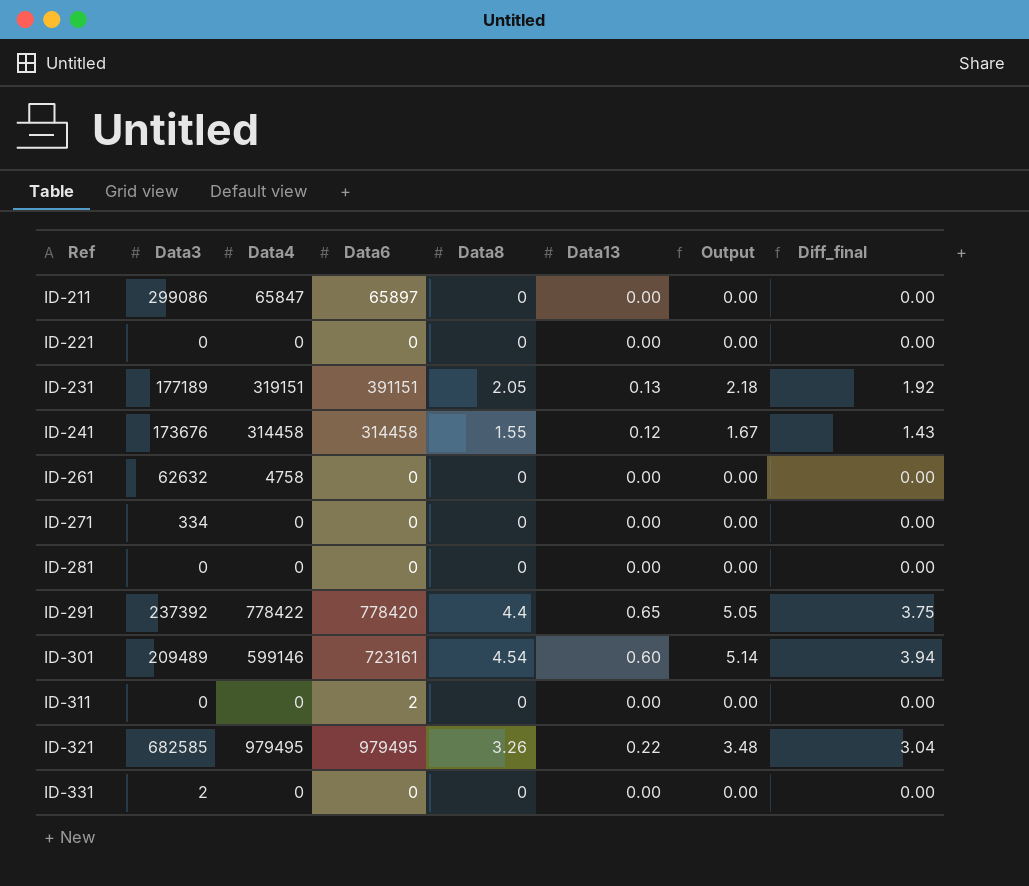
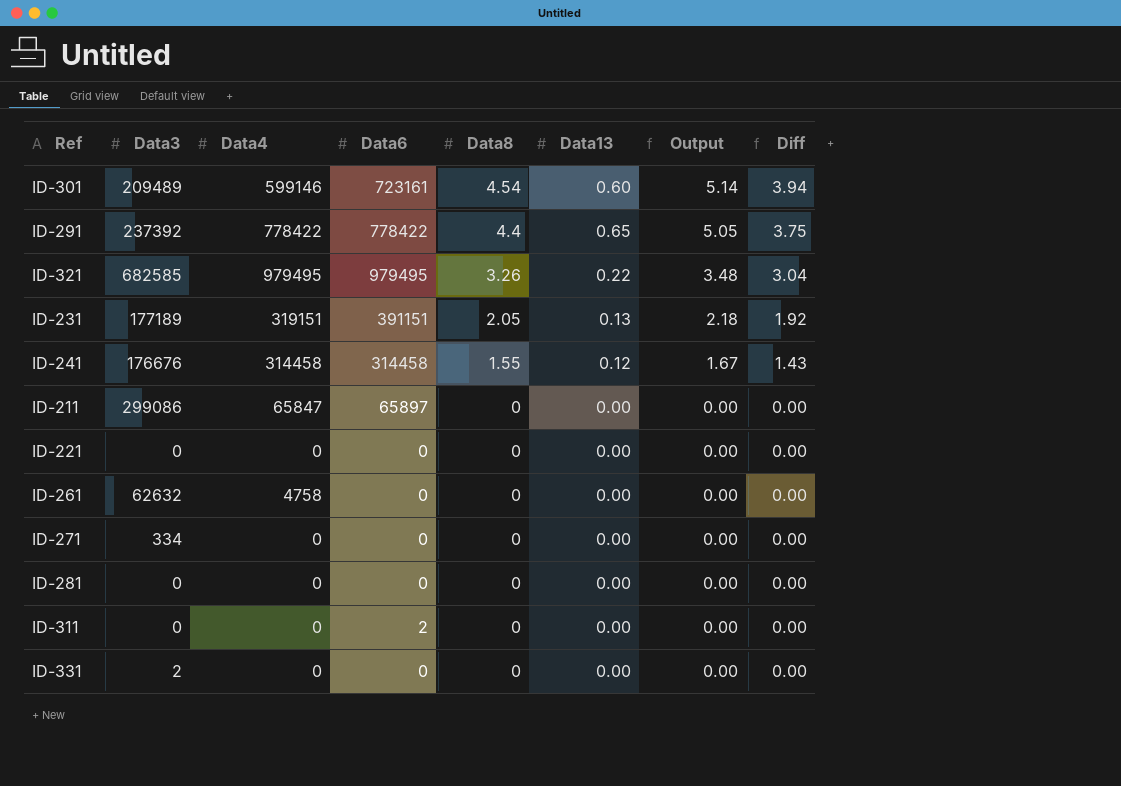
row order: Ref ascending -> Data8 descending
column name: Diff_final -> Diff
ID-291 | Data6: 778420 -> 778422
ID-241 | Data3: 173676 -> 176676

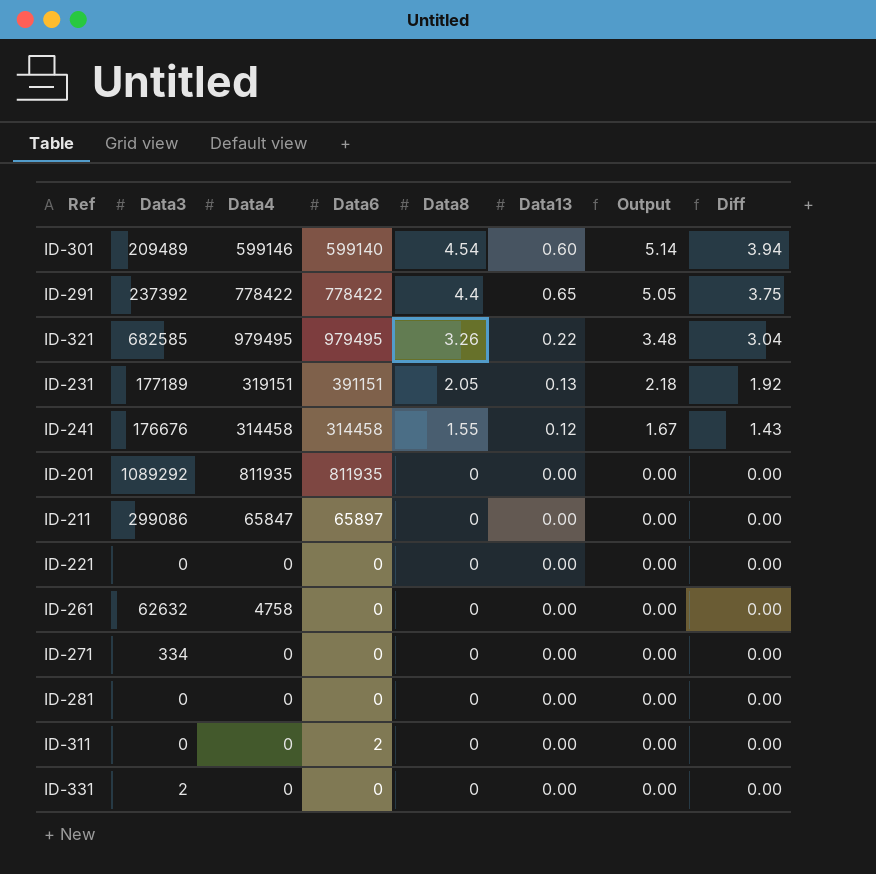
ID-301 | Data6: 723161 -> 599140
row ID-201: none -> 1089292 | 811935 | 811935 | 0 | 0.00 | 0.00 | 0.00

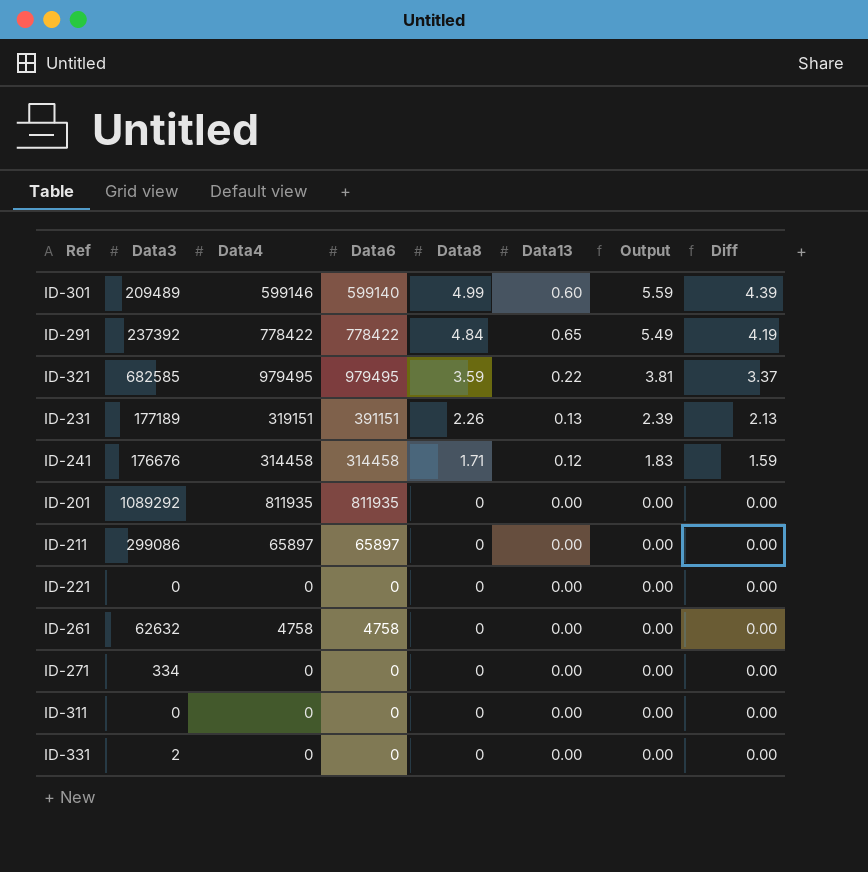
row ID-281: 0 | 0 | 0 | 0 | 0.00 | 0.00 | 0.00 -> none
ID-301 | Data8: 4.54 -> 4.99
ID-301 | Output: 5.14 -> 5.59
ID-301 | Diff: 3.94 -> 4.39
ID-291 | Data8: 4.4 -> 4.84
ID-291 | Output: 5.05 -> 5.49
ID-291 | Diff: 3.75 -> 4.19
ID-321 | Data8: 3.26 -> 3.59
ID-321 | Output: 3.48 -> 3.81
ID-321 | Diff: 3.04 -> 3.37
ID-231 | Data8: 2.05 -> 2.26
ID-231 | Output: 2.18 -> 2.39
ID-231 | Diff: 1.92 -> 2.13
ID-241 | Data8: 1.55 -> 1.71
ID-241 | Output: 1.67 -> 1.83
ID-241 | Diff: 1.43 -> 1.59
ID-211 | Data4: 65847 -> 65897
ID-261 | Data6: 0 -> 4758
ID-311 | Data6: 2 -> 0

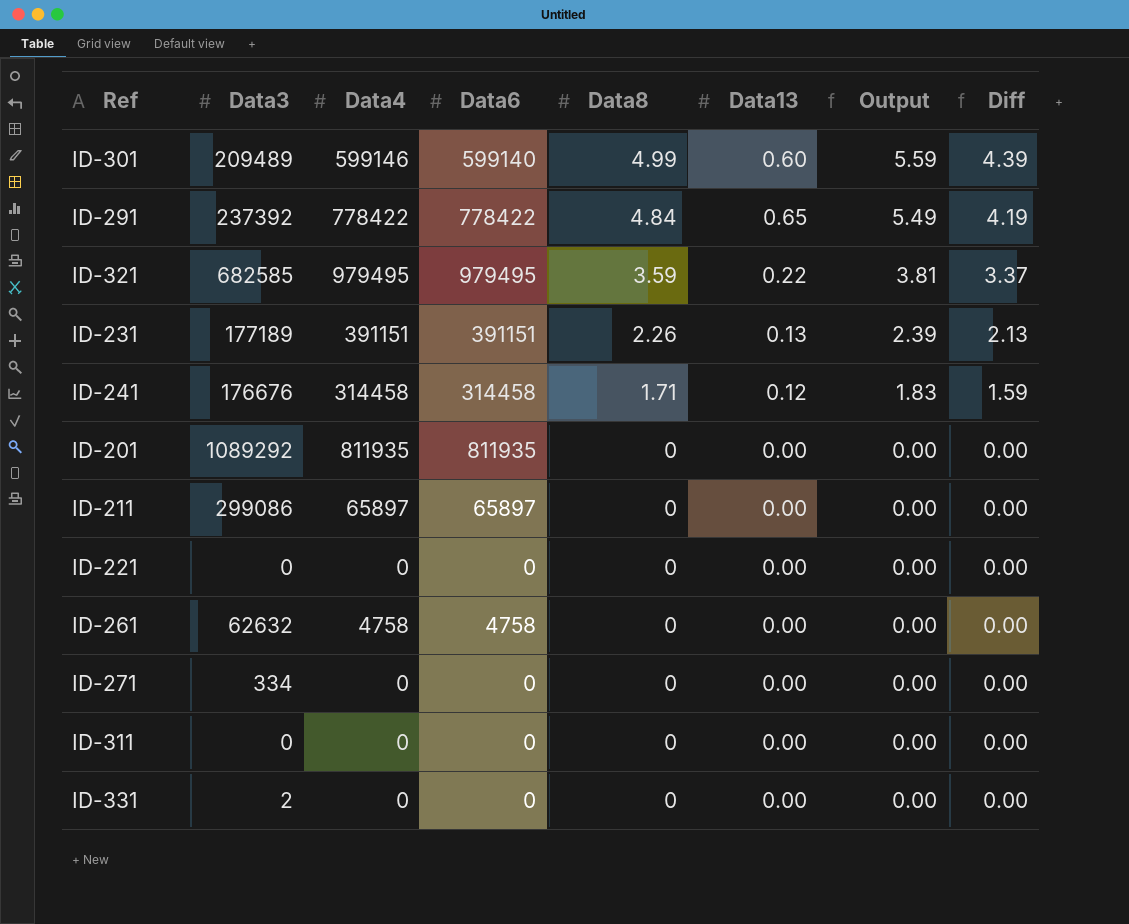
ID-231 | Data4: 319151 -> 391151

